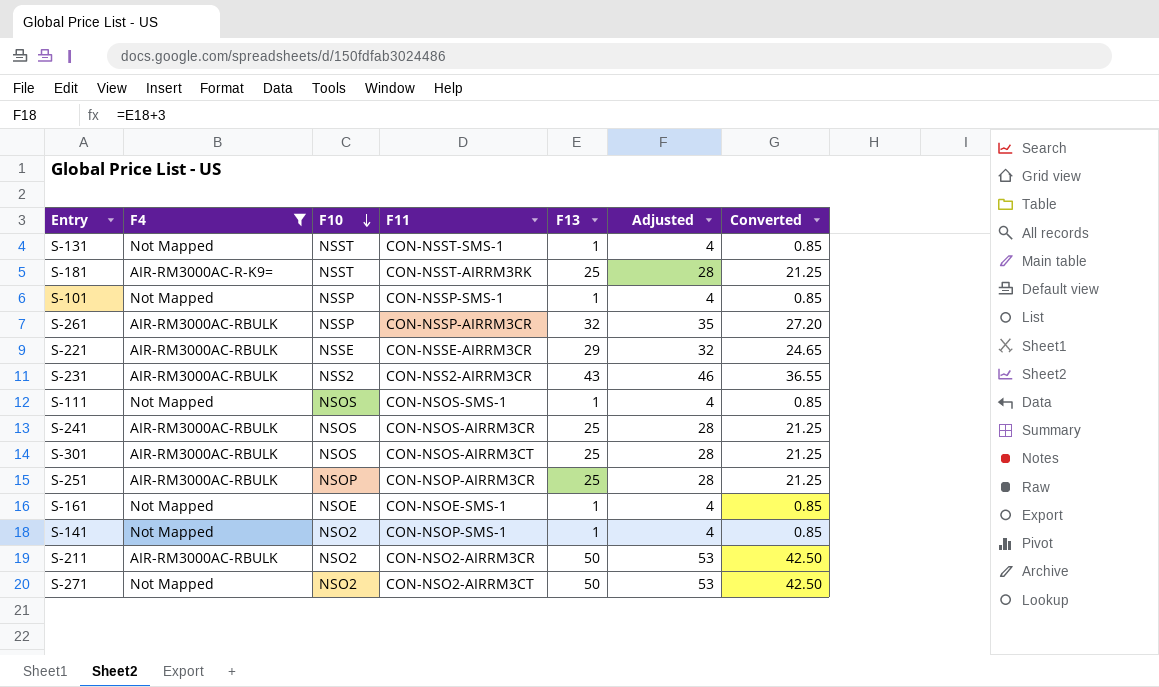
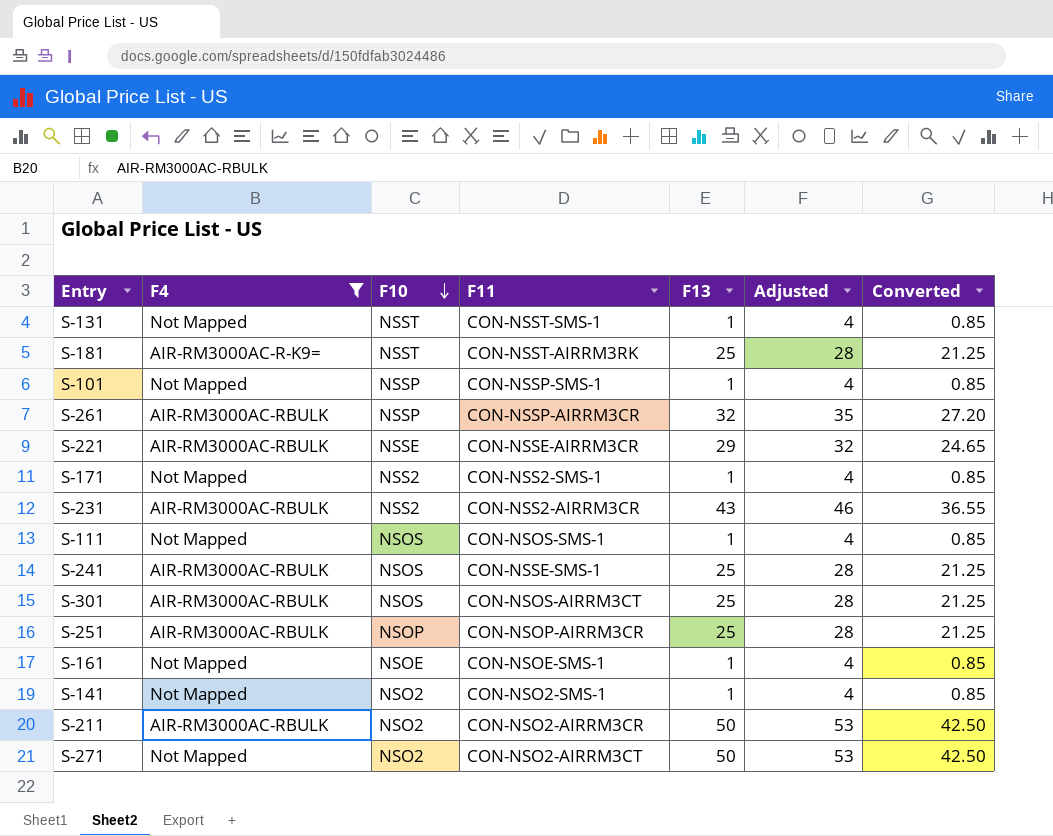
row S-171: none -> Not Mapped | NSS2 | CON-NSS2-SMS-1 | 1 | 4 | 0.85
S-241 | F11: CON-NSOS-AIRRM3CR -> CON-NSSE-SMS-1
S-141 | F11: CON-NSOP-SMS-1 -> CON-NSO2-SMS-1

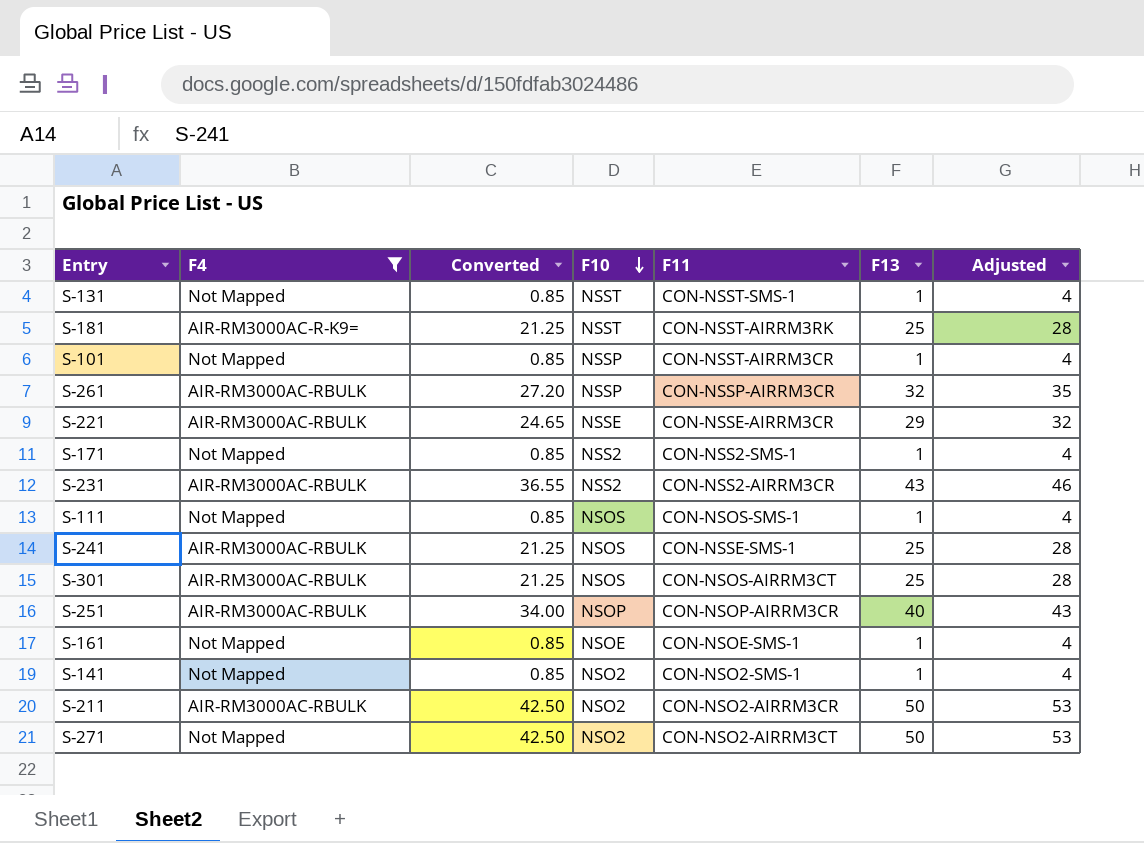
column Converted | position: 7 -> 3
S-101 | F11: CON-NSSP-SMS-1 -> CON-NSST-AIRRM3CR
S-251 | Converted: 21.25 -> 34.00
S-251 | F13: 25 -> 40
S-251 | Adjusted: 28 -> 43

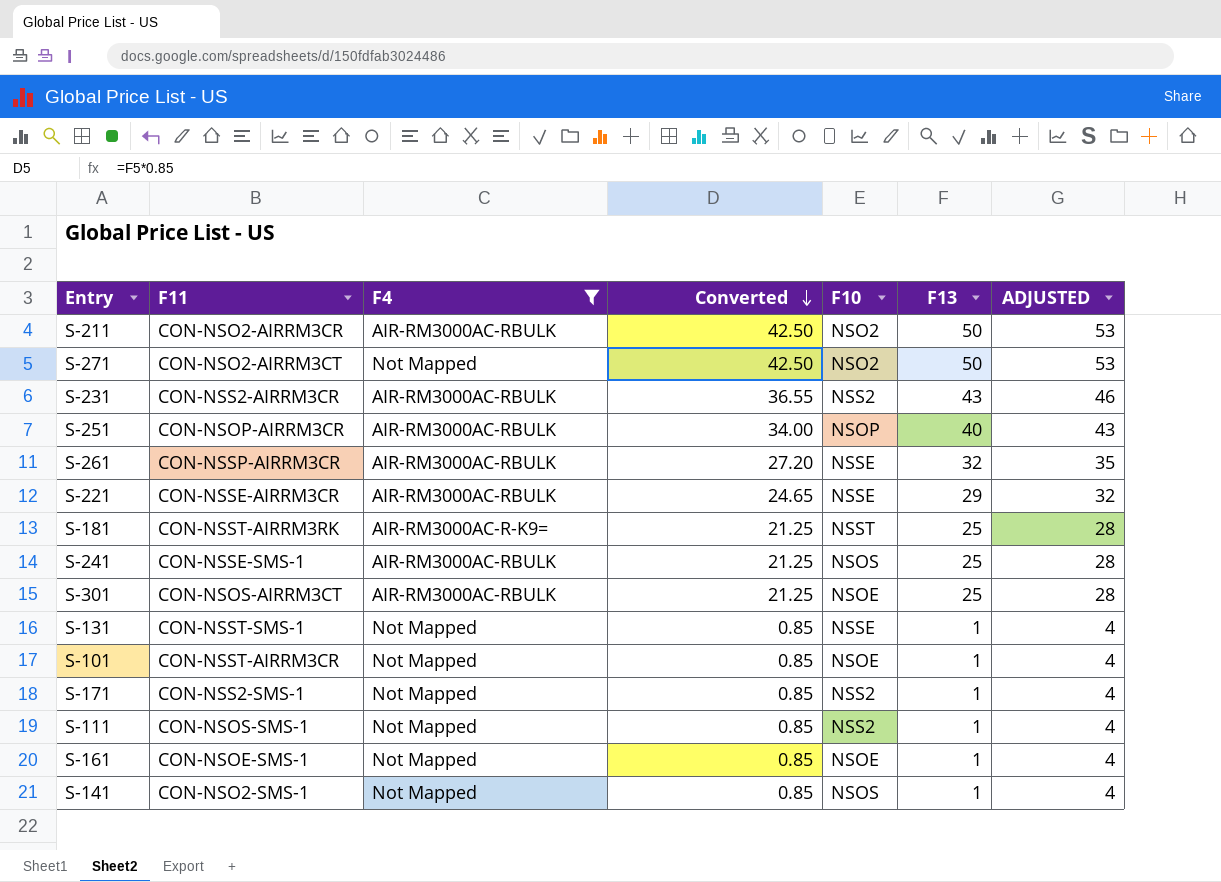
row order: F10 descending -> Converted descending
column F11 | position: 5 -> 2
column name: Adjusted -> ADJUSTED
S-261 | F10: NSSP -> NSSE
S-301 | F10: NSOS -> NSOE
S-131 | F10: NSST -> NSSE
S-101 | F10: NSSP -> NSOE
S-111 | F10: NSOS -> NSS2
S-141 | F10: NSO2 -> NSOS

